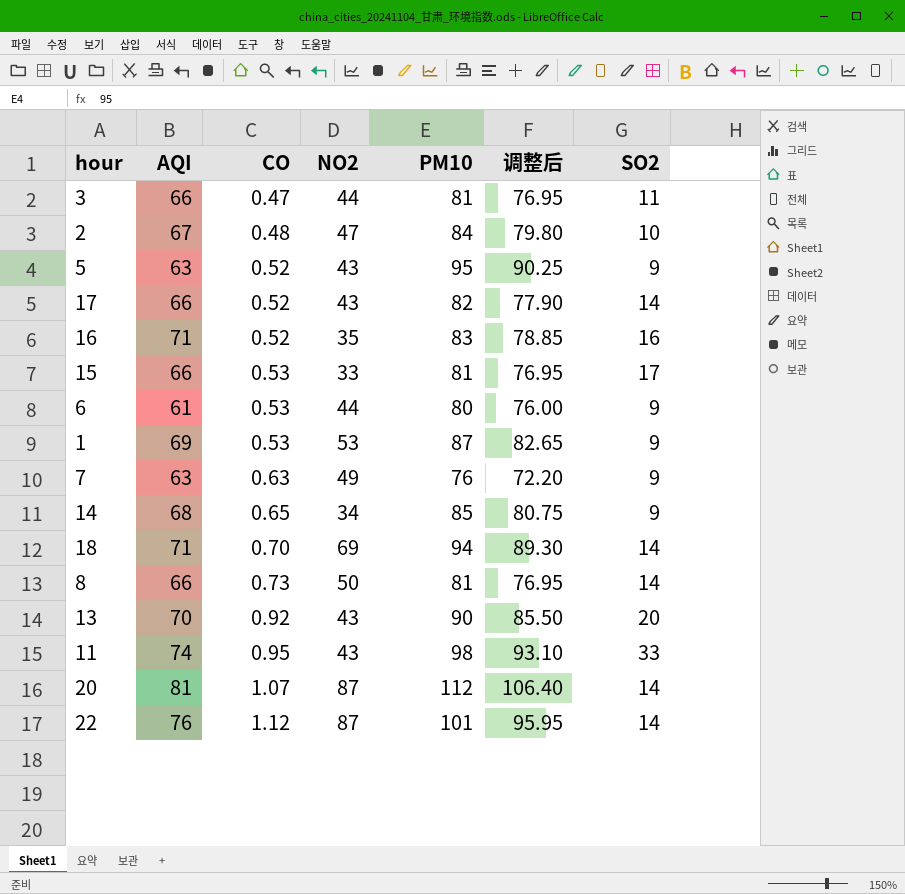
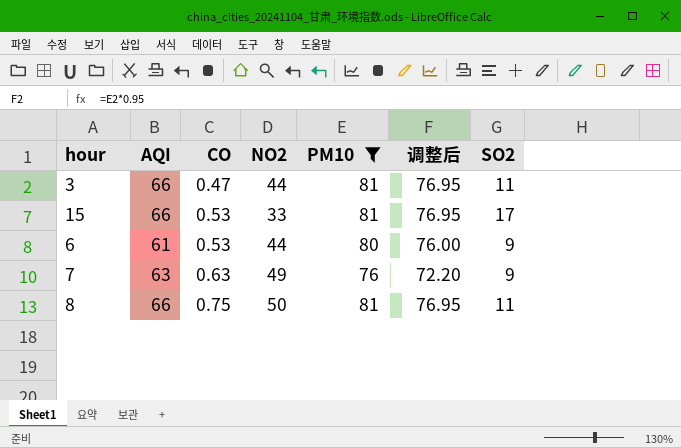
filter: none -> PM10 <= 81
8 | CO: 0.73 -> 0.75
8 | SO2: 14 -> 11

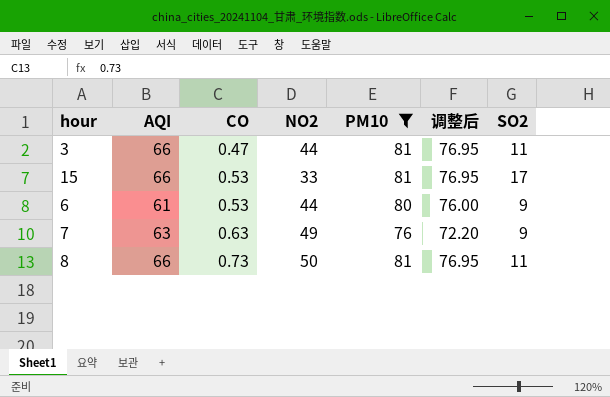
8 | CO: 0.75 -> 0.73

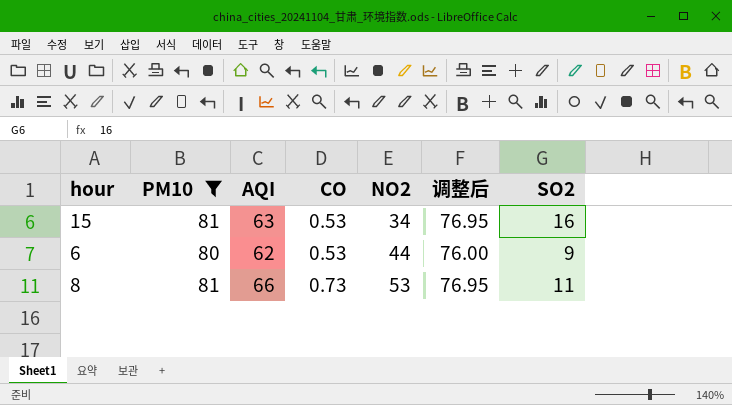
column PM10 | position: 5 -> 2
row 3: 66 | 0.47 | 44 | 81 | 76.95 | 11 -> none
row 7: 63 | 0.63 | 49 | 76 | 72.20 | 9 -> none
15 | AQI: 66 -> 63
15 | NO2: 33 -> 34
15 | SO2: 17 -> 16
6 | AQI: 61 -> 62
8 | NO2: 50 -> 53

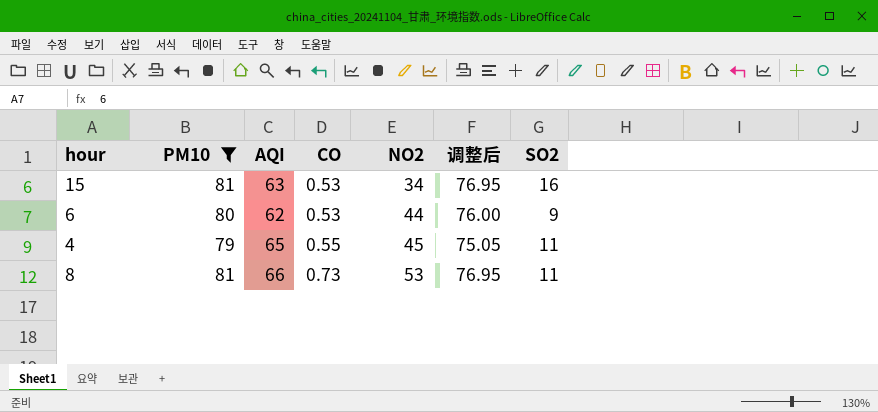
row 4: none -> 79 | 65 | 0.55 | 45 | 75.05 | 11

